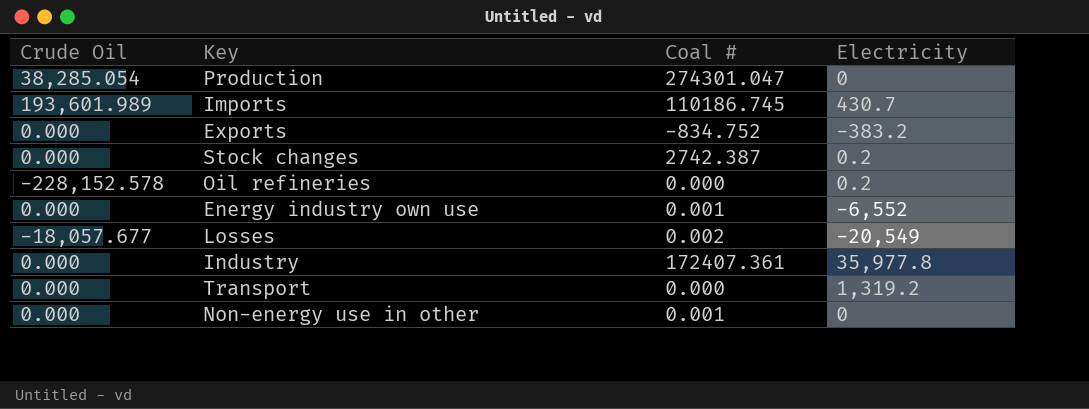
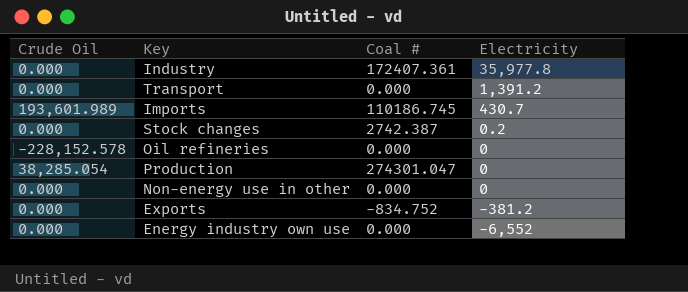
row order: none -> Electricity descending
row Losses: -18,057.677 | 0.002 | -20,549 -> none
Transport | Electricity: 1,319.2 -> 1,391.2
Oil refineries | Electricity: 0.2 -> 0
Non-energy use in other | Coal #: 0.001 -> 0.000
Exports | Electricity: -383.2 -> -381.2
Energy industry own use | Coal #: 0.001 -> 0.000

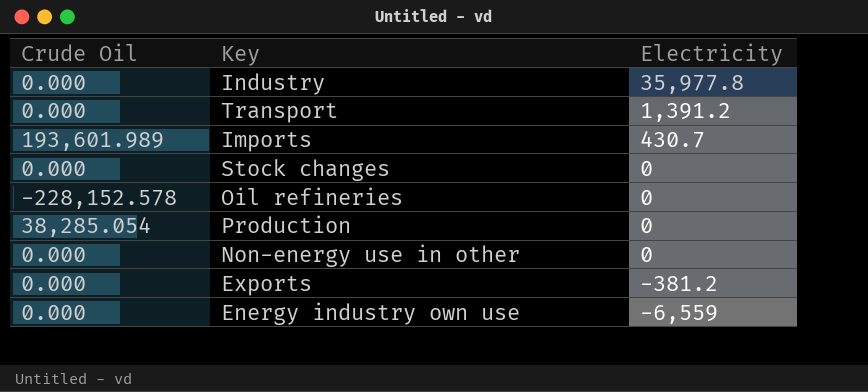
column Coal # | position: 3 -> none
Stock changes | Electricity: 0.2 -> 0
Energy industry own use | Electricity: -6,552 -> -6,559

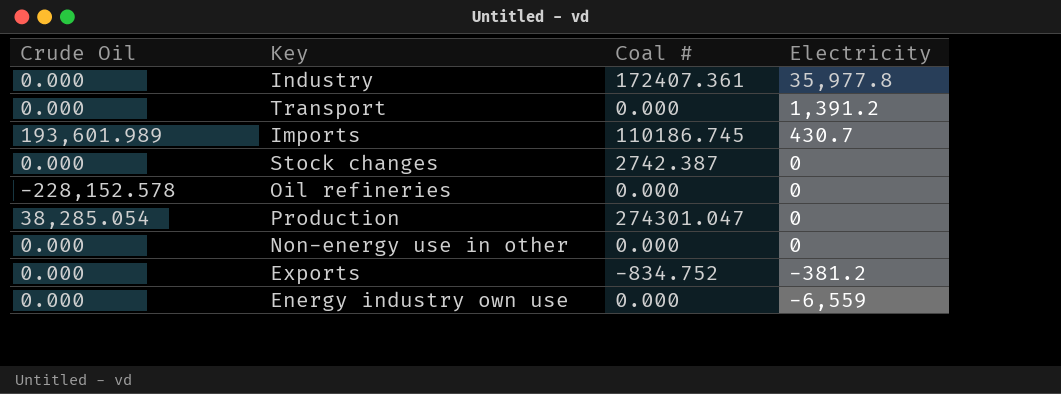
column Coal # | position: none -> 3

